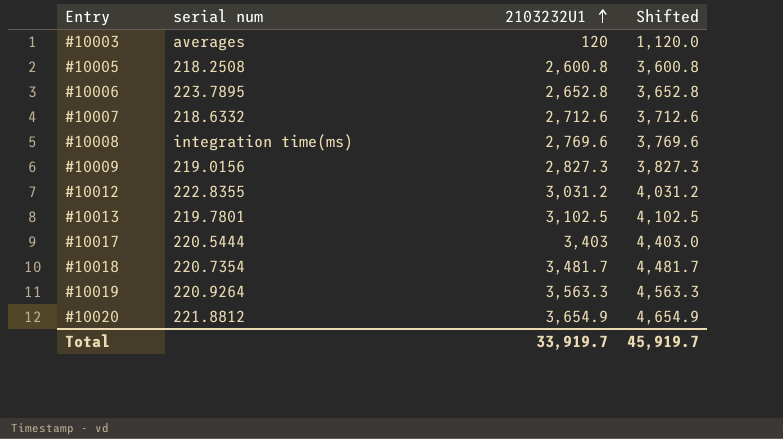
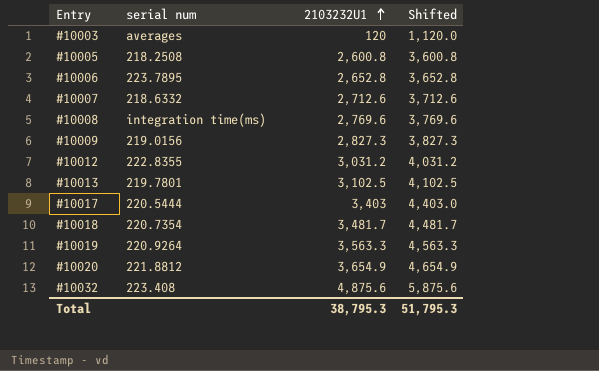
row #10032: none -> 223.408 | 4,875.6 | 5,875.6
Total | 2103232U1: 33,919.7 -> 38,795.3
Total | Shifted: 45,919.7 -> 51,795.3

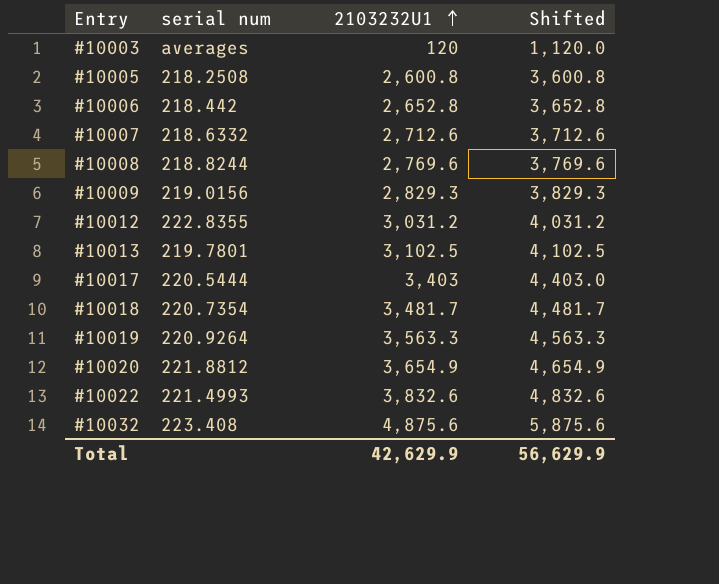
#10006 | serial num: 223.7895 -> 218.442
#10008 | serial num: integration time(ms) -> 218.8244
#10009 | 2103232U1: 2,827.3 -> 2,829.3
#10009 | Shifted: 3,827.3 -> 3,829.3
row #10022: none -> 221.4993 | 3,832.6 | 4,832.6
Total | 2103232U1: 38,795.3 -> 42,629.9
Total | Shifted: 51,795.3 -> 56,629.9

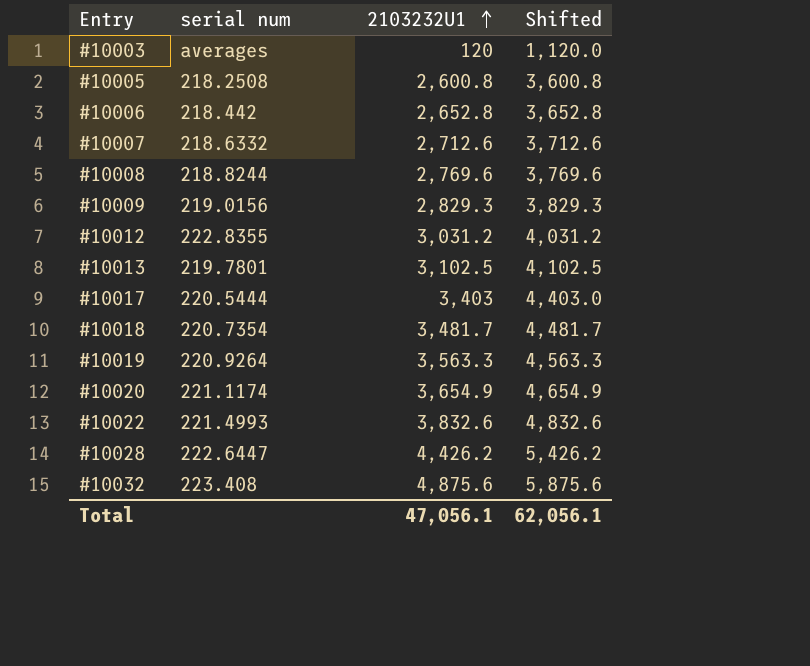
#10020 | serial num: 221.8812 -> 221.1174
row #10028: none -> 222.6447 | 4,426.2 | 5,426.2
Total | 2103232U1: 42,629.9 -> 47,056.1
Total | Shifted: 56,629.9 -> 62,056.1

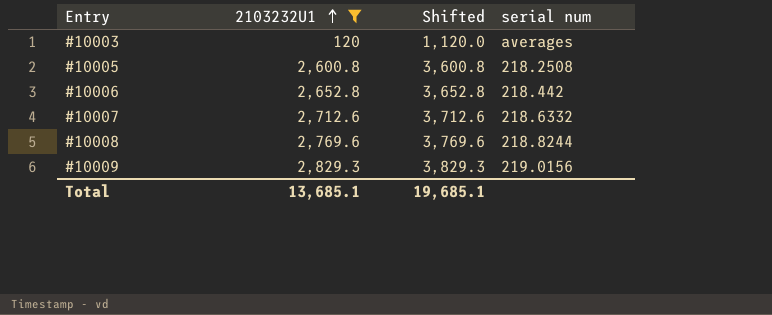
filter: none -> 2103232U1 <= 2,829.3
column serial num | position: 2 -> 4
Total | 2103232U1: 47,056.1 -> 13,685.1
Total | Shifted: 62,056.1 -> 19,685.1

